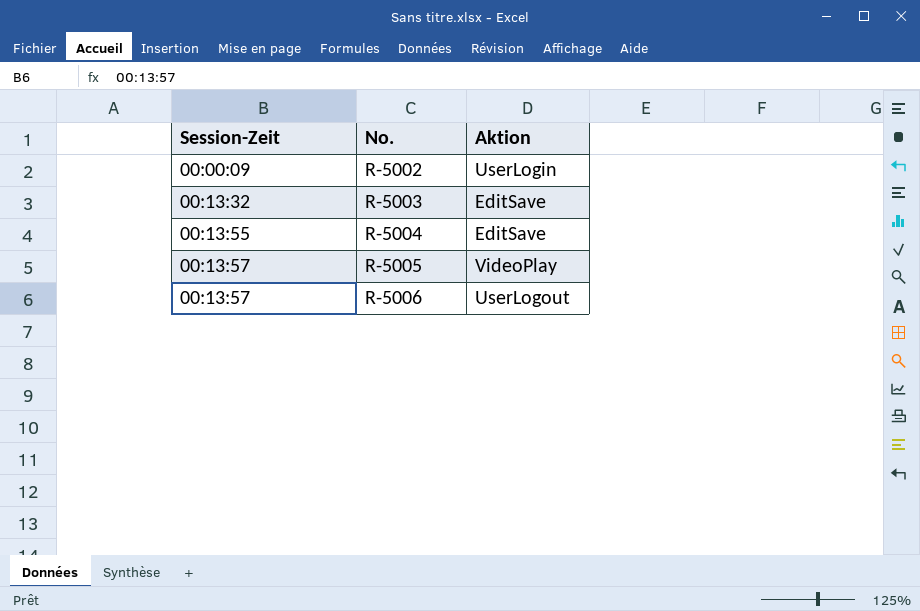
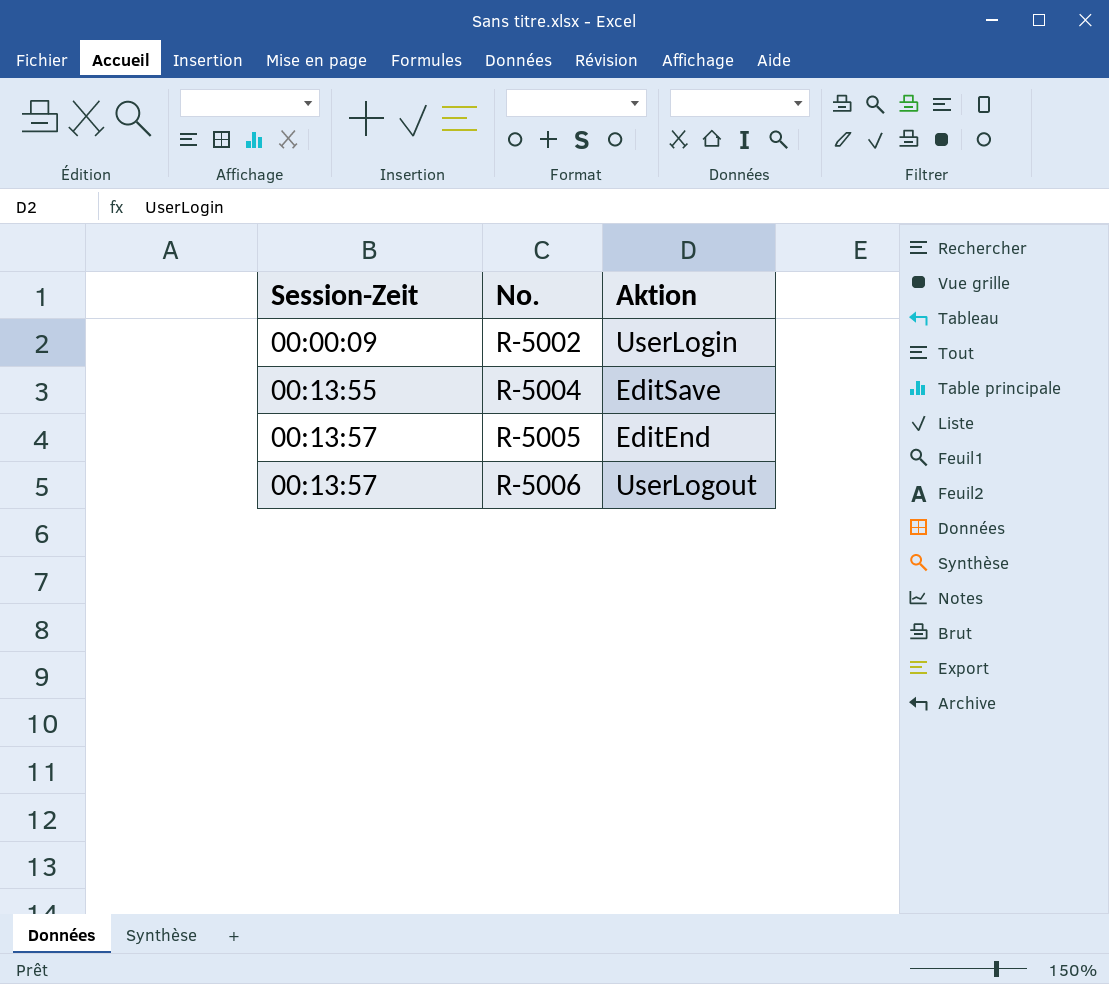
row R-5003: 00:13:32 | EditSave -> none
R-5005 | Aktion: VideoPlay -> EditEnd

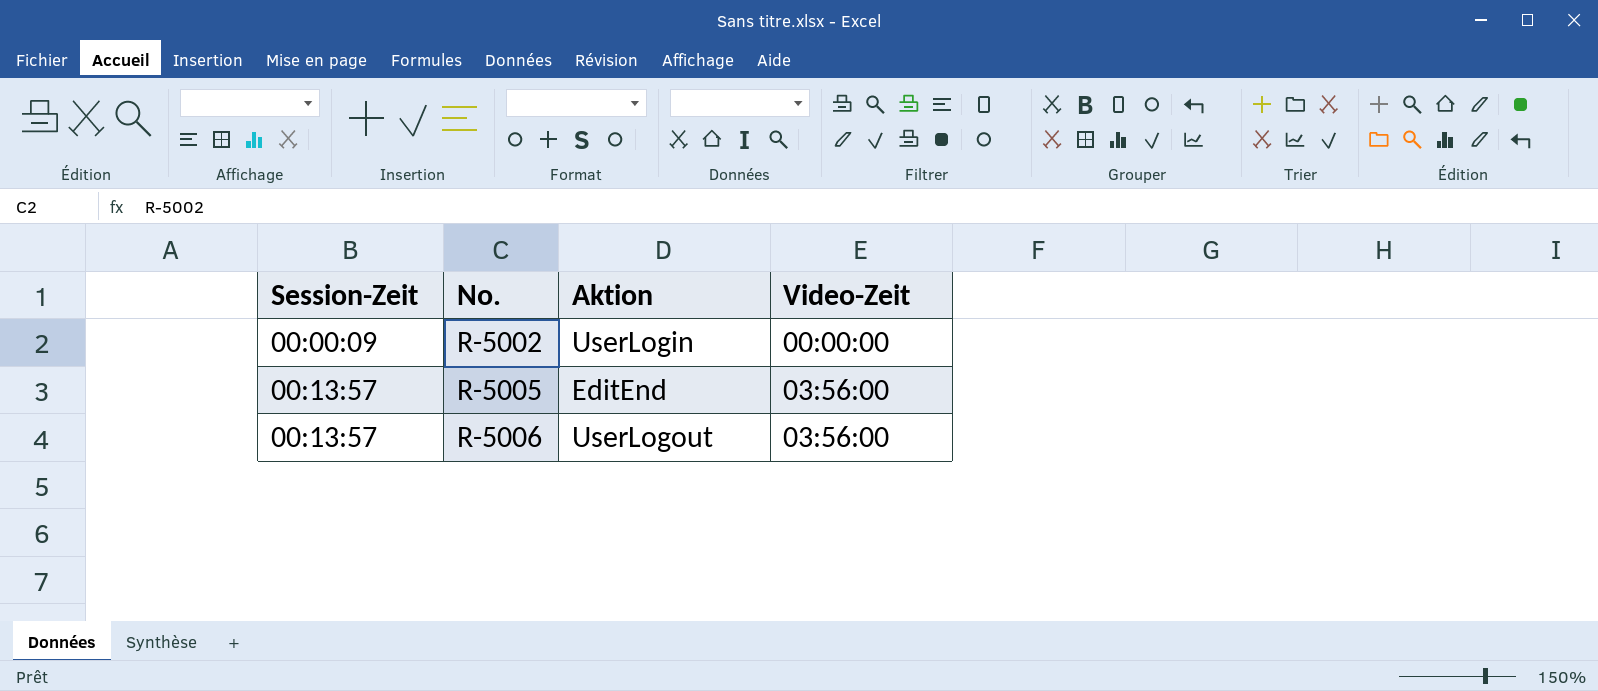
column Video-Zeit | position: none -> 4
row R-5004: 00:13:55 | EditSave -> none

